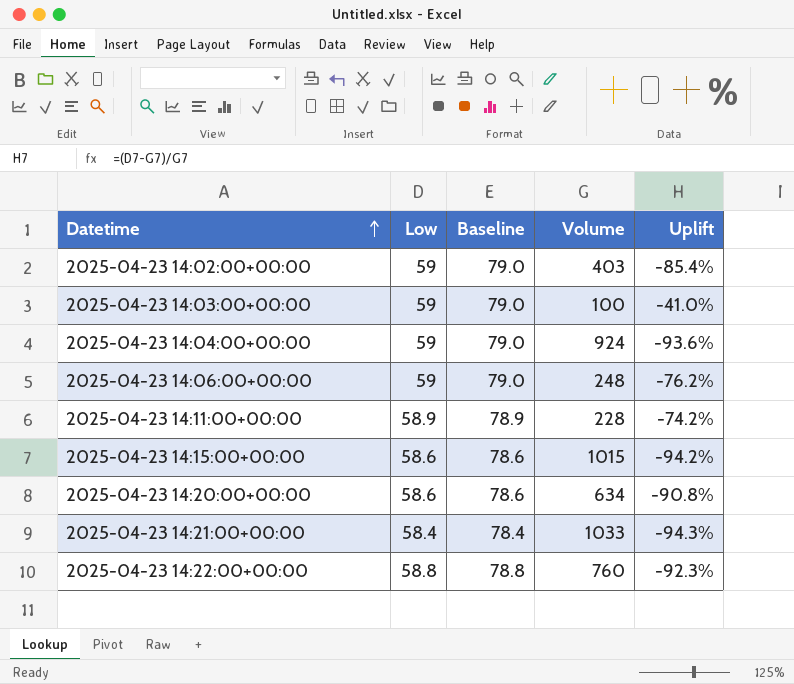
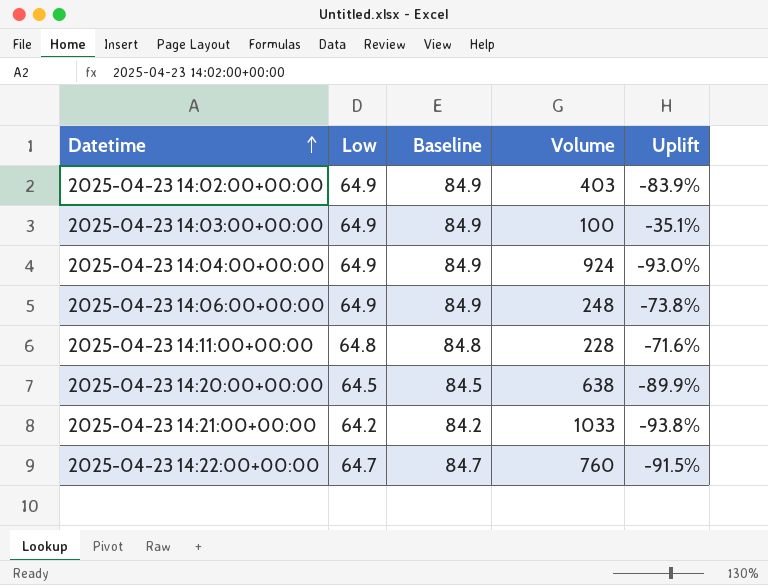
row 2025-04-23 14:15:00+00:00: 58.6 | 78.6 | 1015 | -94.2% -> none
2025-04-23 14:02:00+00:00 | Low: 59 -> 64.9
2025-04-23 14:02:00+00:00 | Baseline: 79.0 -> 84.9
2025-04-23 14:02:00+00:00 | Uplift: -85.4% -> -83.9%
2025-04-23 14:03:00+00:00 | Low: 59 -> 64.9
2025-04-23 14:03:00+00:00 | Baseline: 79.0 -> 84.9
2025-04-23 14:03:00+00:00 | Uplift: -41.0% -> -35.1%
2025-04-23 14:04:00+00:00 | Low: 59 -> 64.9
2025-04-23 14:04:00+00:00 | Baseline: 79.0 -> 84.9
2025-04-23 14:04:00+00:00 | Uplift: -93.6% -> -93.0%
2025-04-23 14:06:00+00:00 | Low: 59 -> 64.9
2025-04-23 14:06:00+00:00 | Baseline: 79.0 -> 84.9
2025-04-23 14:06:00+00:00 | Uplift: -76.2% -> -73.8%
2025-04-23 14:11:00+00:00 | Low: 58.9 -> 64.8
2025-04-23 14:11:00+00:00 | Baseline: 78.9 -> 84.8
2025-04-23 14:11:00+00:00 | Uplift: -74.2% -> -71.6%
2025-04-23 14:20:00+00:00 | Low: 58.6 -> 64.5
2025-04-23 14:20:00+00:00 | Baseline: 78.6 -> 84.5
2025-04-23 14:20:00+00:00 | Volume: 634 -> 638
2025-04-23 14:20:00+00:00 | Uplift: -90.8% -> -89.9%
2025-04-23 14:21:00+00:00 | Low: 58.4 -> 64.2
2025-04-23 14:21:00+00:00 | Baseline: 78.4 -> 84.2
2025-04-23 14:21:00+00:00 | Uplift: -94.3% -> -93.8%
2025-04-23 14:22:00+00:00 | Low: 58.8 -> 64.7
2025-04-23 14:22:00+00:00 | Baseline: 78.8 -> 84.7
2025-04-23 14:22:00+00:00 | Uplift: -92.3% -> -91.5%

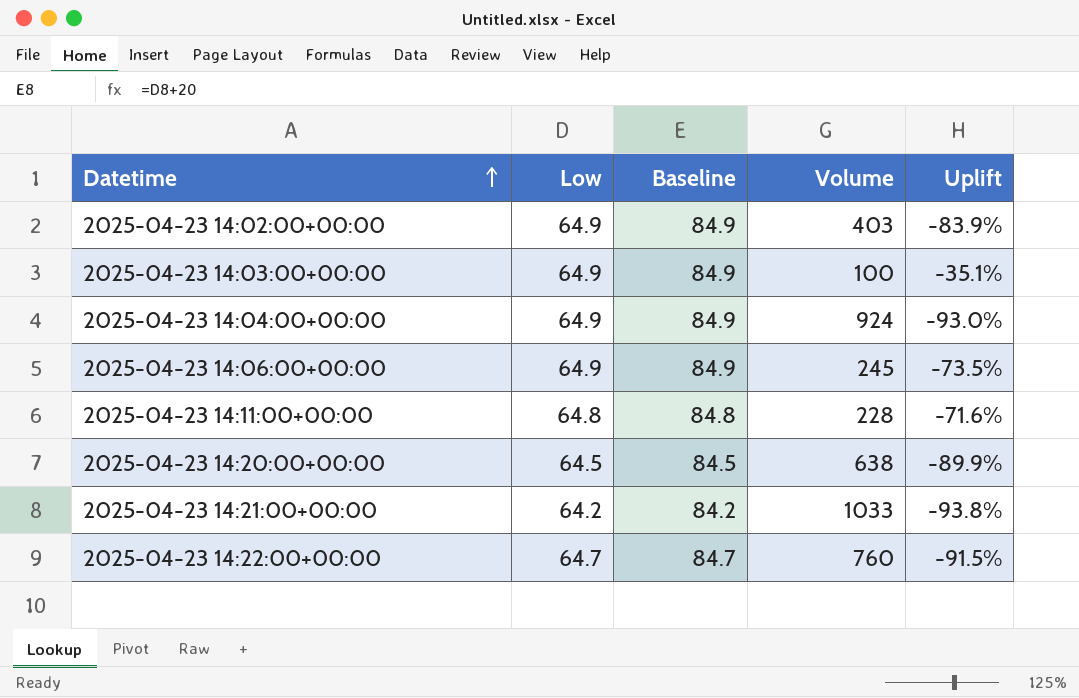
2025-04-23 14:06:00+00:00 | Volume: 248 -> 245
2025-04-23 14:06:00+00:00 | Uplift: -73.8% -> -73.5%

